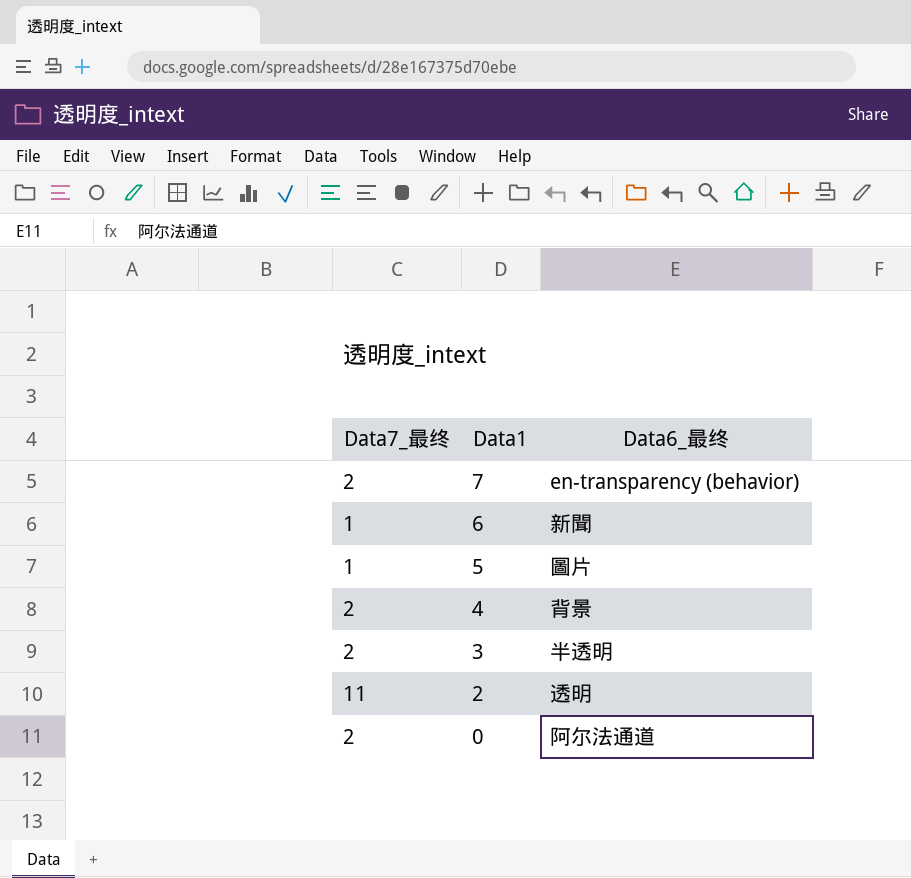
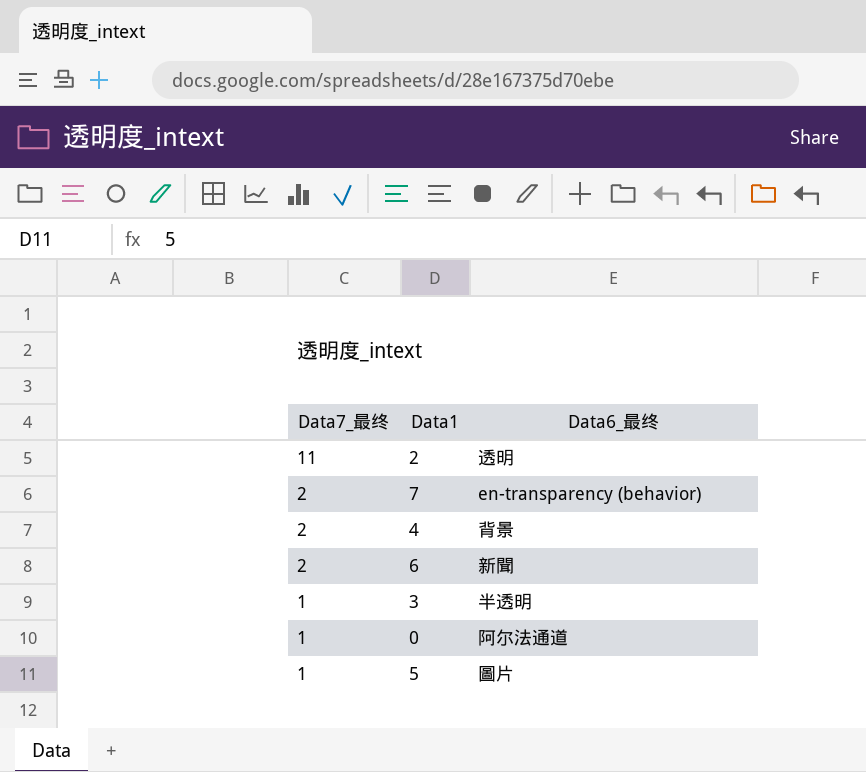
row order: Data1 descending -> Data7_最终 descending
6 | Data7_最终: 1 -> 2
3 | Data7_最终: 2 -> 1
0 | Data7_最终: 2 -> 1

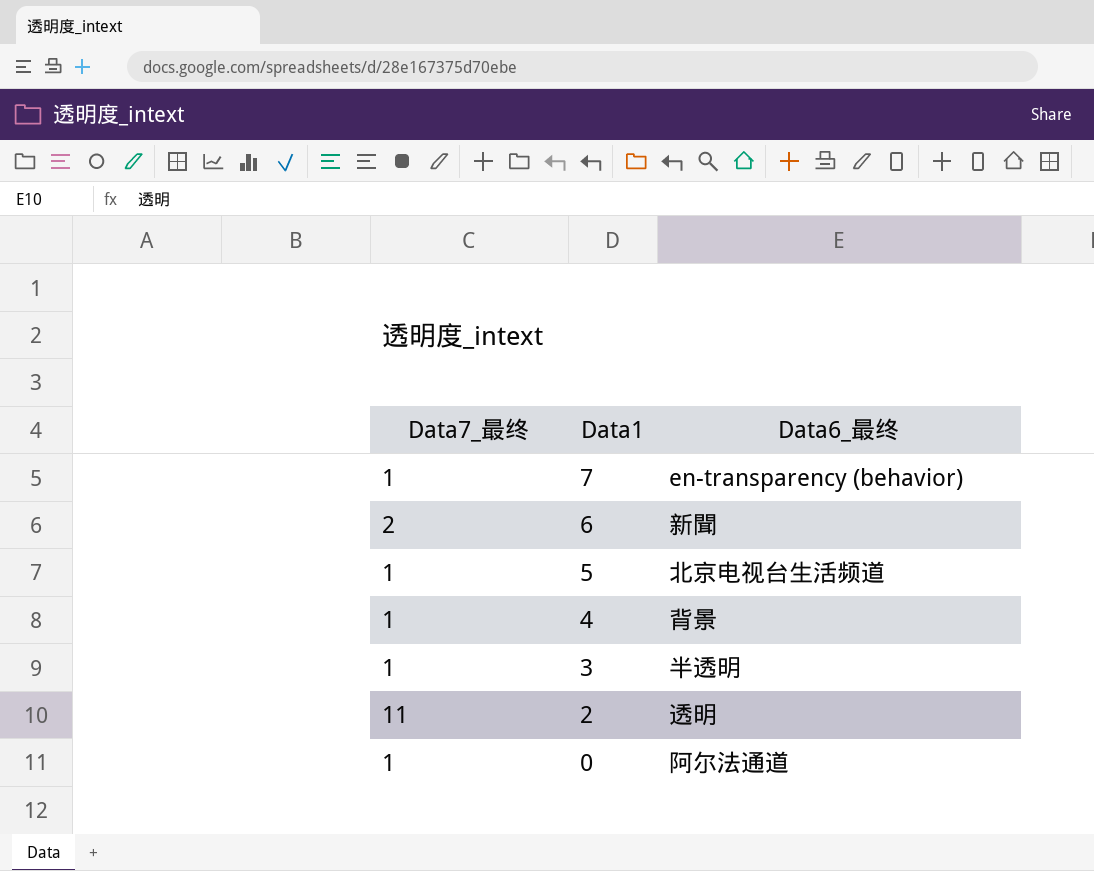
row order: Data7_最终 descending -> Data1 descending
7 | Data7_最终: 2 -> 1
5 | Data6_最终: 圖片 -> 北京电视台生活频道
4 | Data7_最终: 2 -> 1

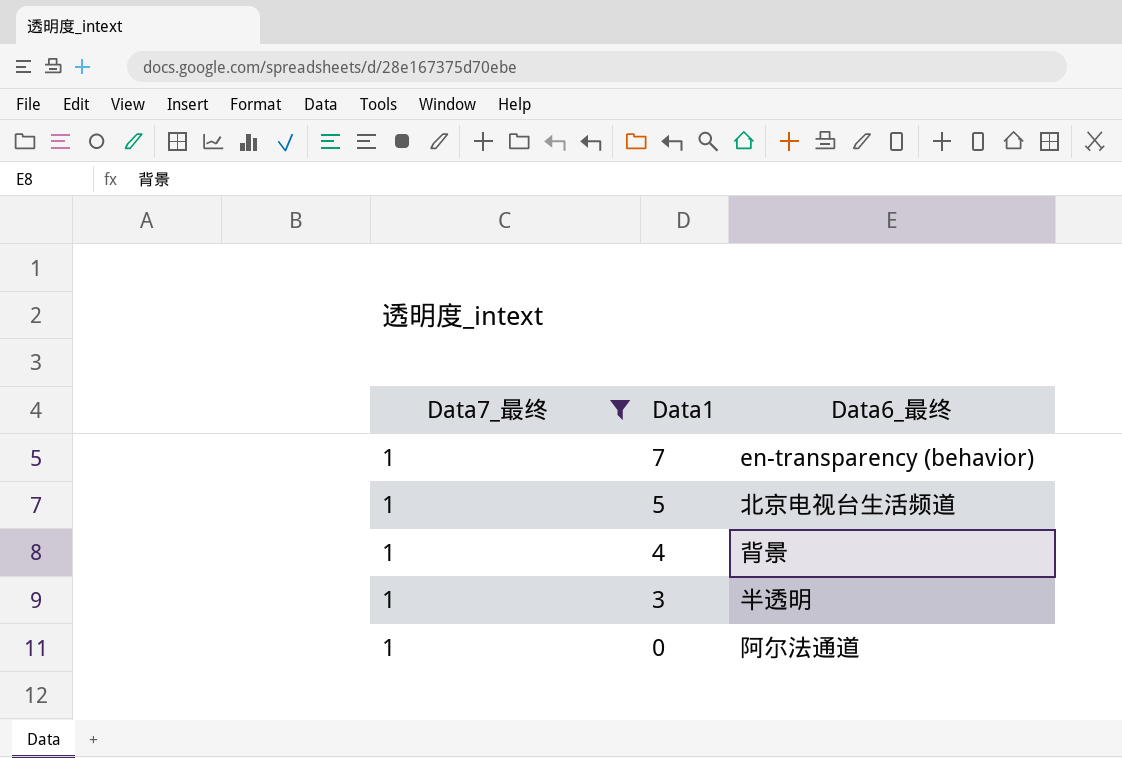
filter: none -> Data7_最终 = 1

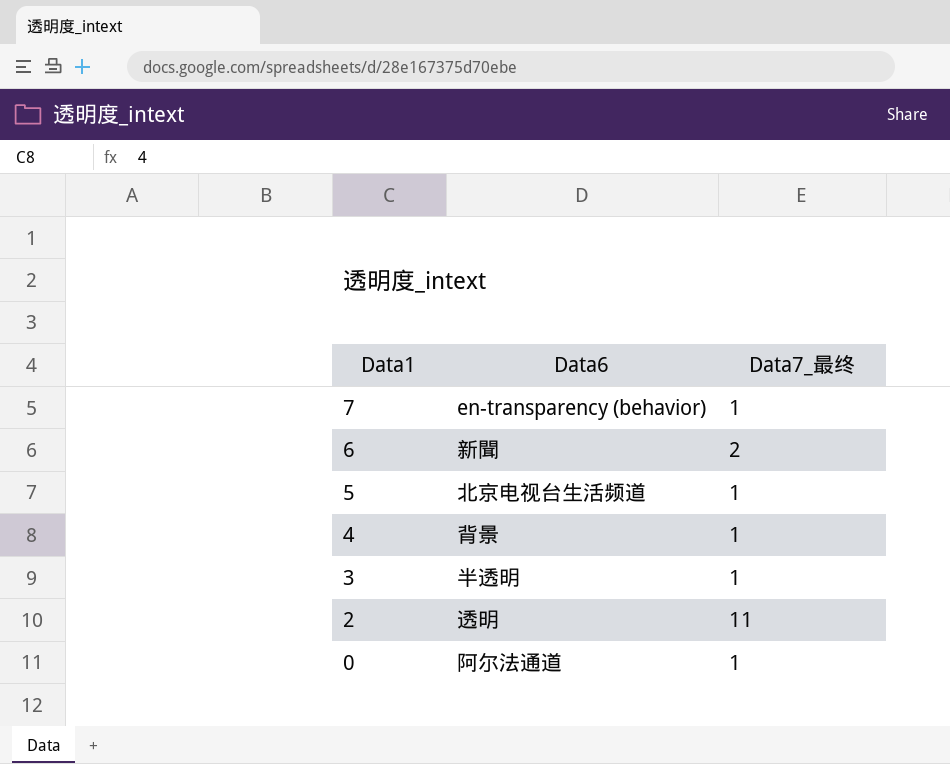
filter: Data7_最终 = 1 -> none
column name: Data6_最终 -> Data6
column Data7_最终 | position: 1 -> 3

